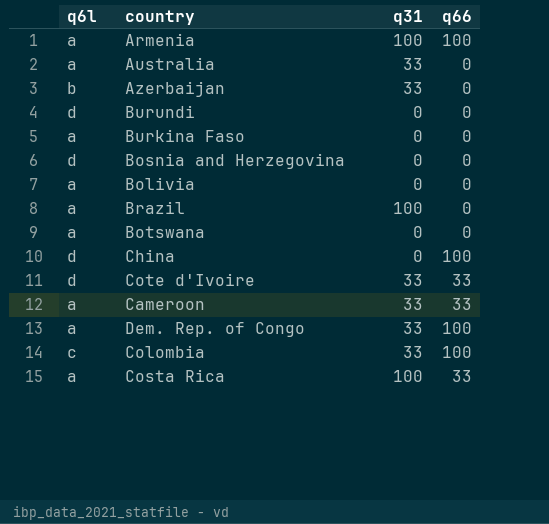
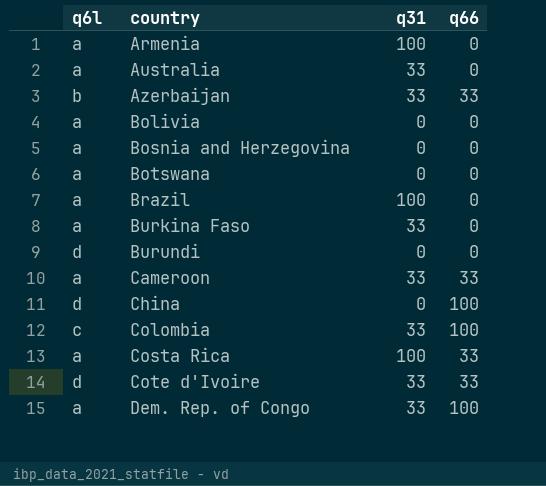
row order: none -> country ascending
Armenia | q66: 100 -> 0
Azerbaijan | q66: 0 -> 33
Bosnia and Herzegovina | q6l: d -> a
Burkina Faso | q31: 0 -> 33

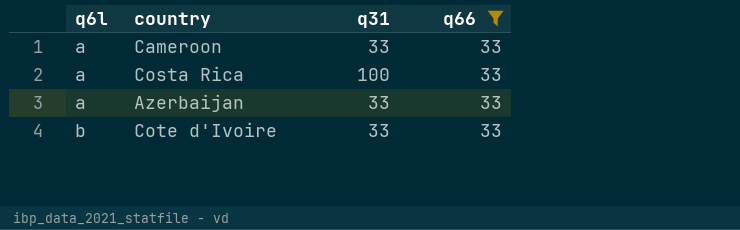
filter: none -> q66 = 33
row order: country ascending -> q6l ascending
Azerbaijan | q6l: b -> a
Cote d'Ivoire | q6l: d -> b

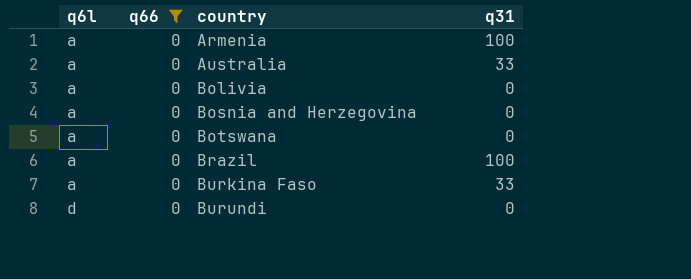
filter: q66 = 33 -> q66 = 0
column q66 | position: 4 -> 2

